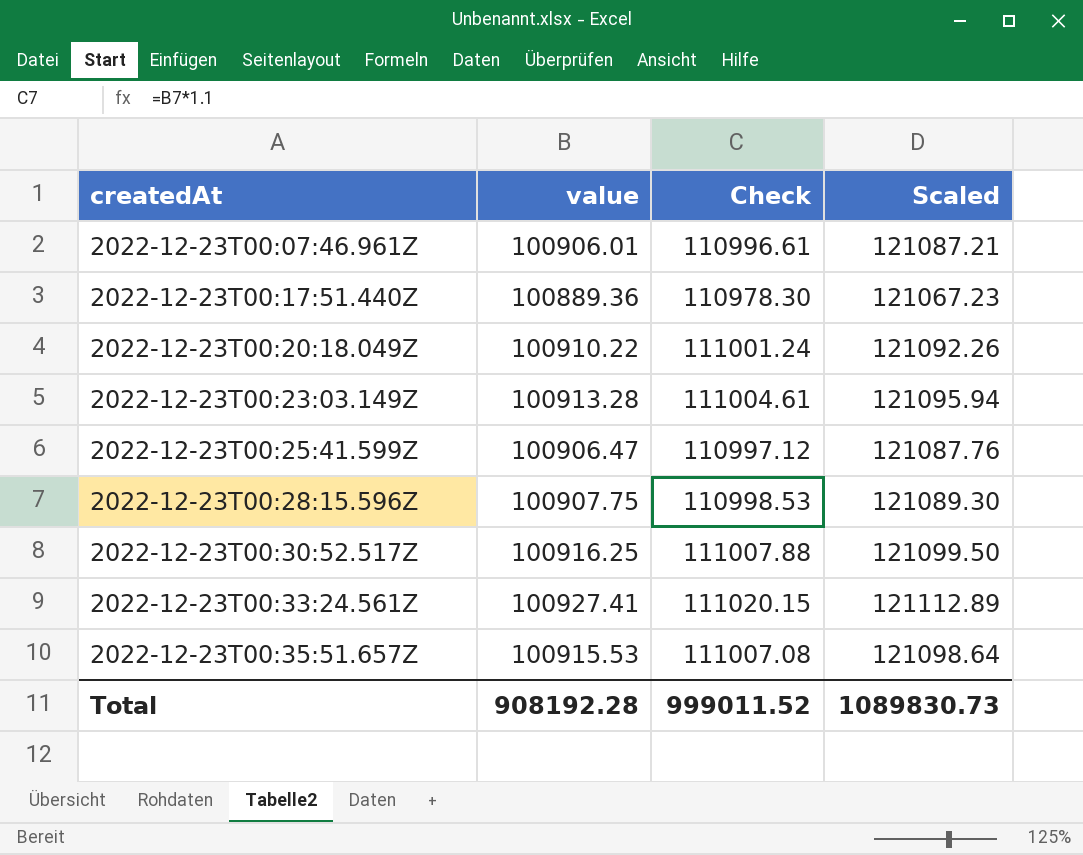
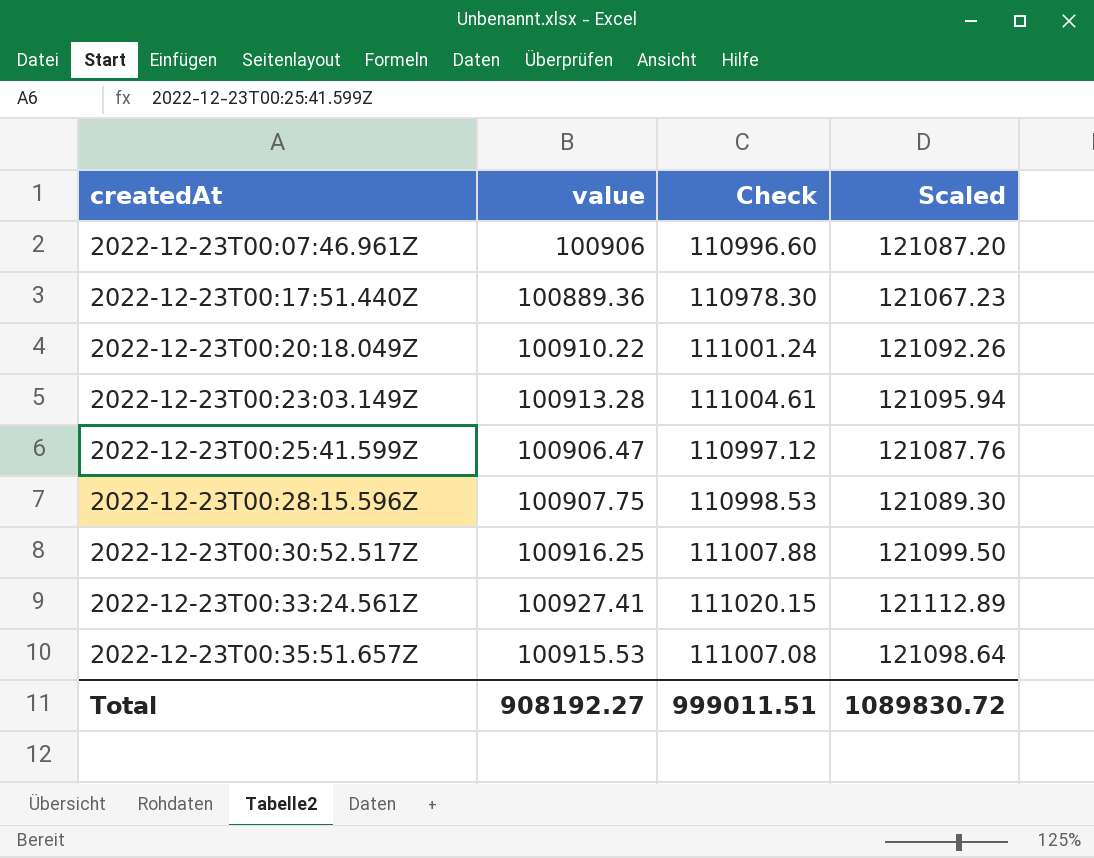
2022-12-23T00:07:46.961Z | value: 100906.01 -> 100906
2022-12-23T00:07:46.961Z | Check: 110996.61 -> 110996.60
2022-12-23T00:07:46.961Z | Scaled: 121087.21 -> 121087.20
Total | value: 908192.28 -> 908192.27
Total | Check: 999011.52 -> 999011.51
Total | Scaled: 1089830.73 -> 1089830.72

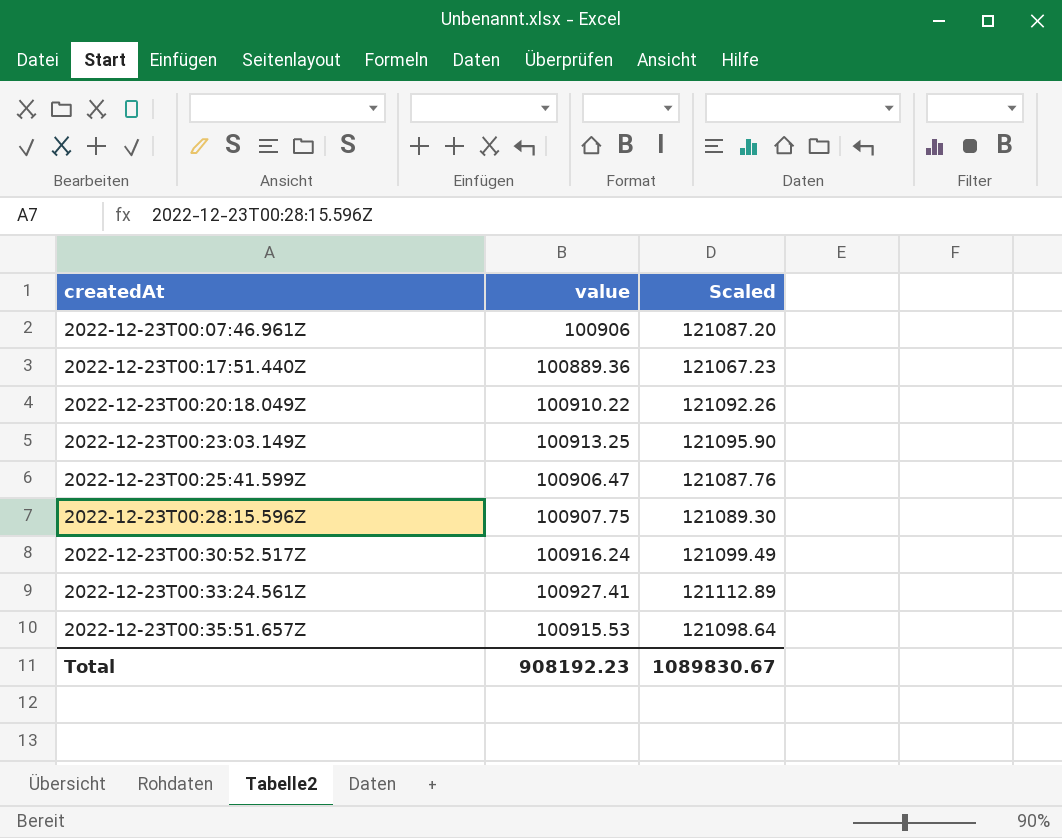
column Check | formula: [value] * 1.1 -> none
2022-12-23T00:23:03.149Z | value: 100913.28 -> 100913.25
2022-12-23T00:23:03.149Z | Scaled: 121095.94 -> 121095.90
2022-12-23T00:30:52.517Z | value: 100916.25 -> 100916.24
2022-12-23T00:30:52.517Z | Scaled: 121099.50 -> 121099.49
Total | value: 908192.27 -> 908192.23
Total | Scaled: 1089830.72 -> 1089830.67

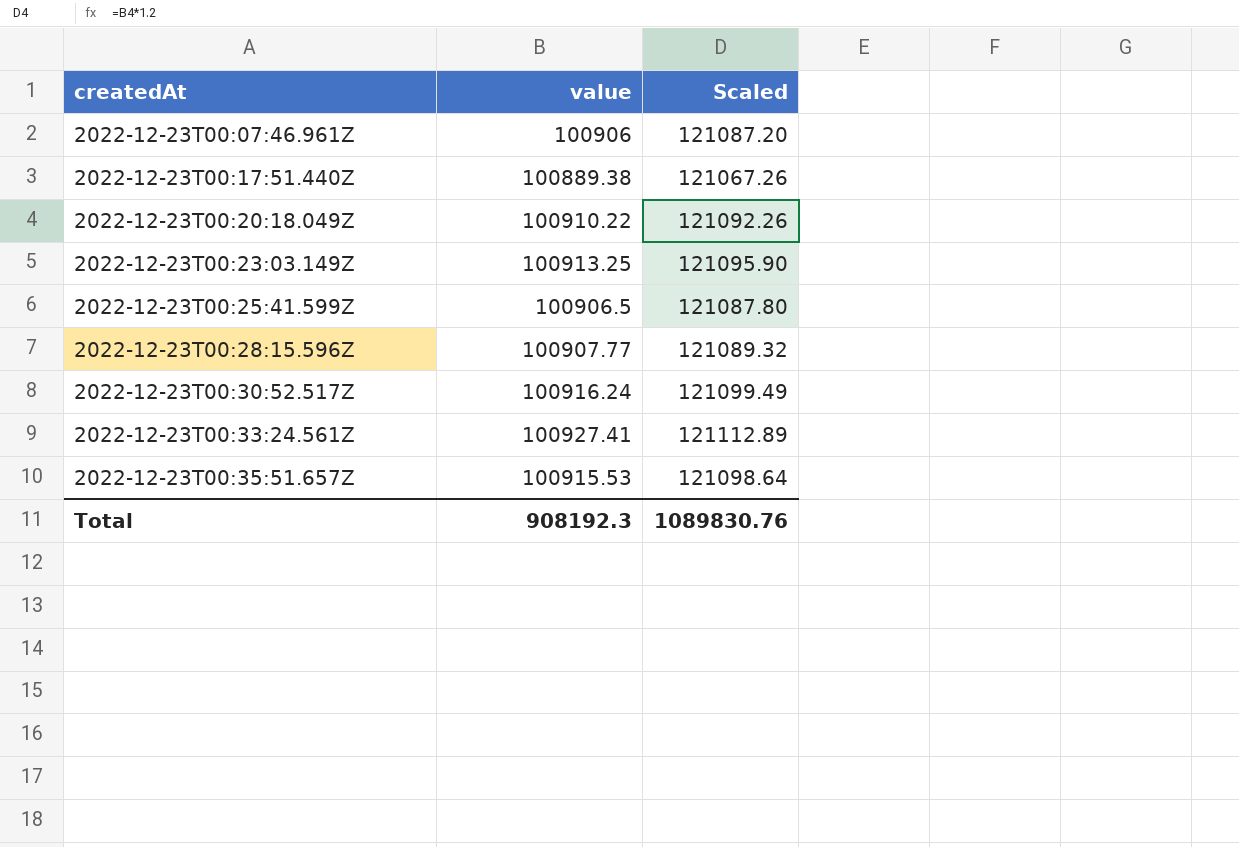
2022-12-23T00:17:51.440Z | value: 100889.36 -> 100889.38
2022-12-23T00:17:51.440Z | Scaled: 121067.23 -> 121067.26
2022-12-23T00:25:41.599Z | value: 100906.47 -> 100906.5
2022-12-23T00:25:41.599Z | Scaled: 121087.76 -> 121087.80
2022-12-23T00:28:15.596Z | value: 100907.75 -> 100907.77
2022-12-23T00:28:15.596Z | Scaled: 121089.30 -> 121089.32
Total | value: 908192.23 -> 908192.3
Total | Scaled: 1089830.67 -> 1089830.76

